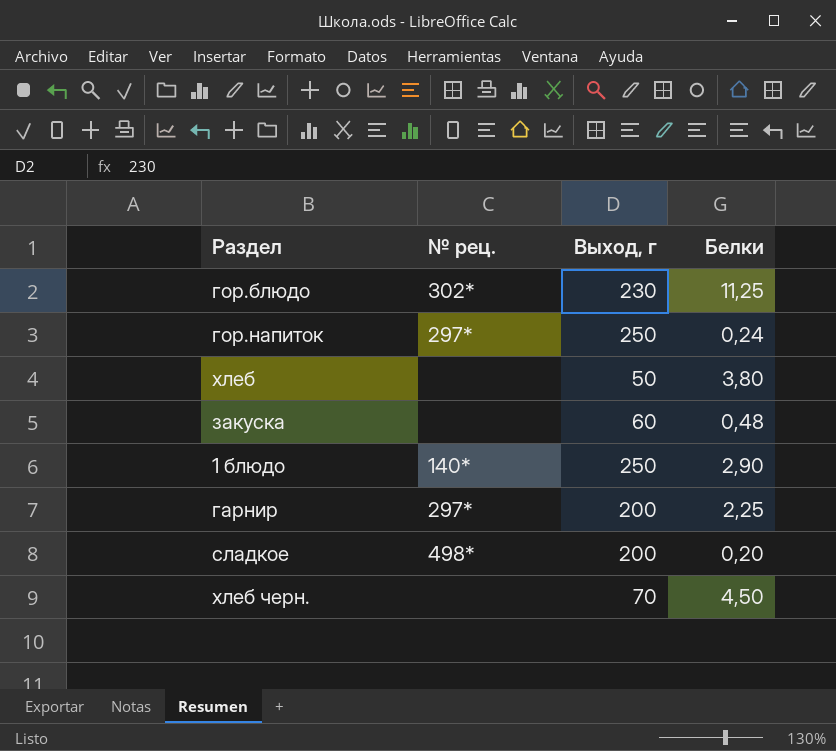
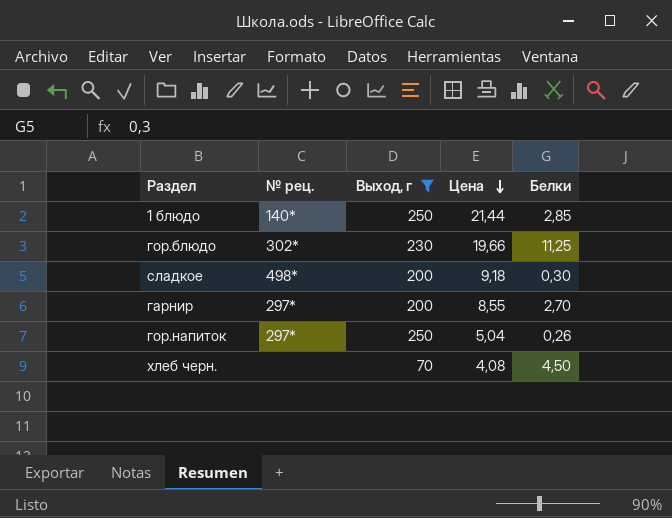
filter: none -> Выход, г >= 70
row order: none -> Цена descending
column Цена | position: none -> 4
1 блюдо | Белки: 2,90 -> 2,85
сладкое | Белки: 0,20 -> 0,30
гарнир | Белки: 2,25 -> 2,70
гор.напиток | Белки: 0,24 -> 0,26

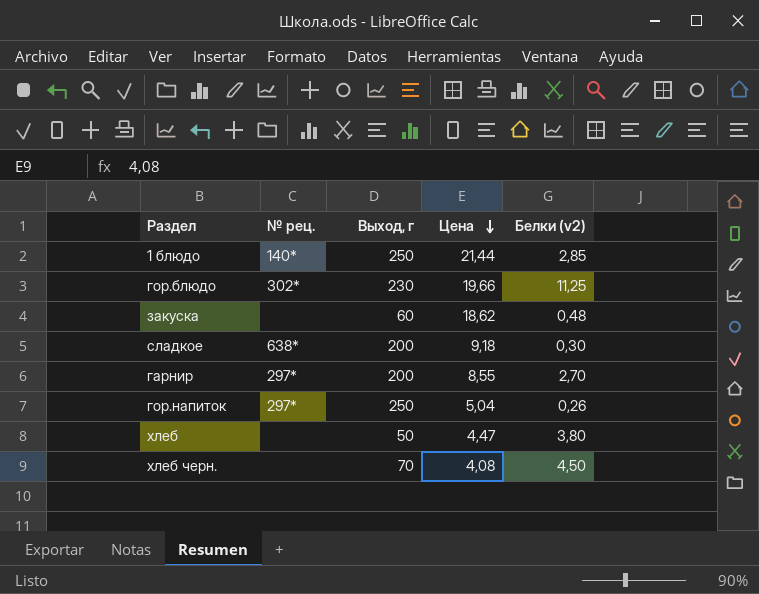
filter: Выход, г >= 70 -> none
column name: Белки -> Белки (v2)
сладкое | № рец.: 498* -> 638*

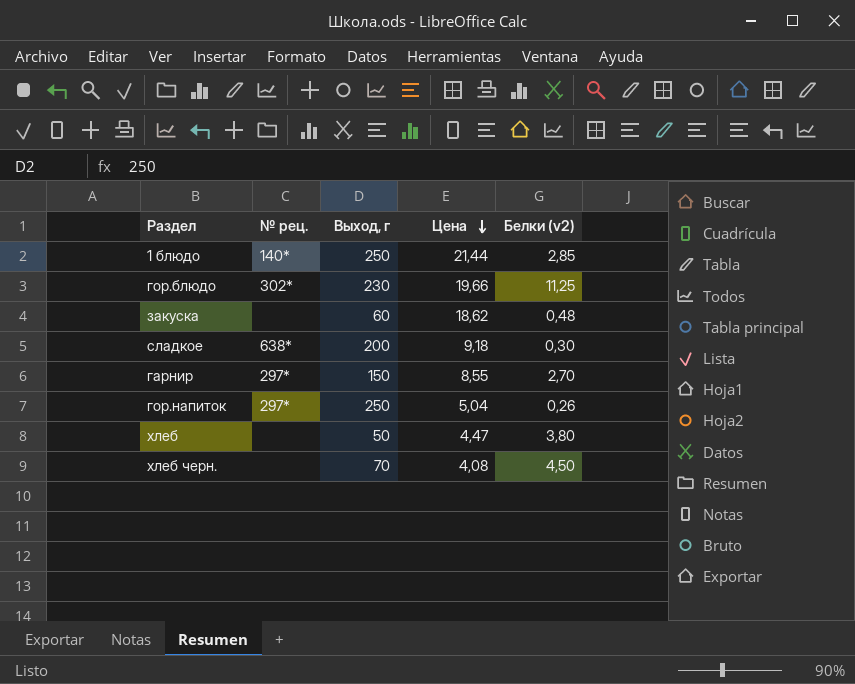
гарнир | Выход, г: 200 -> 150

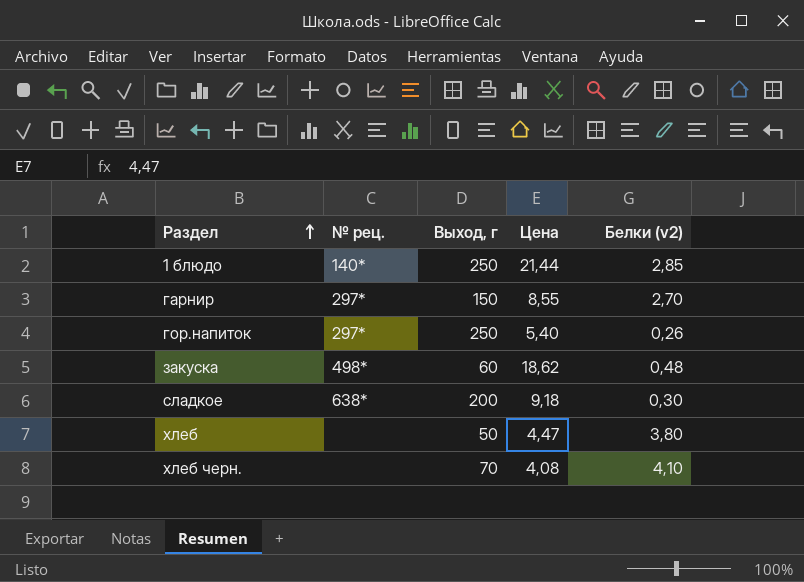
row order: Цена descending -> Раздел ascending
row гор.блюдо: 302* | 230 | 19,66 | 11,25 -> none
гор.напиток | Цена: 5,04 -> 5,40
закуска | № рец.: none -> 498*
хлеб черн. | Белки (v2): 4,50 -> 4,10

